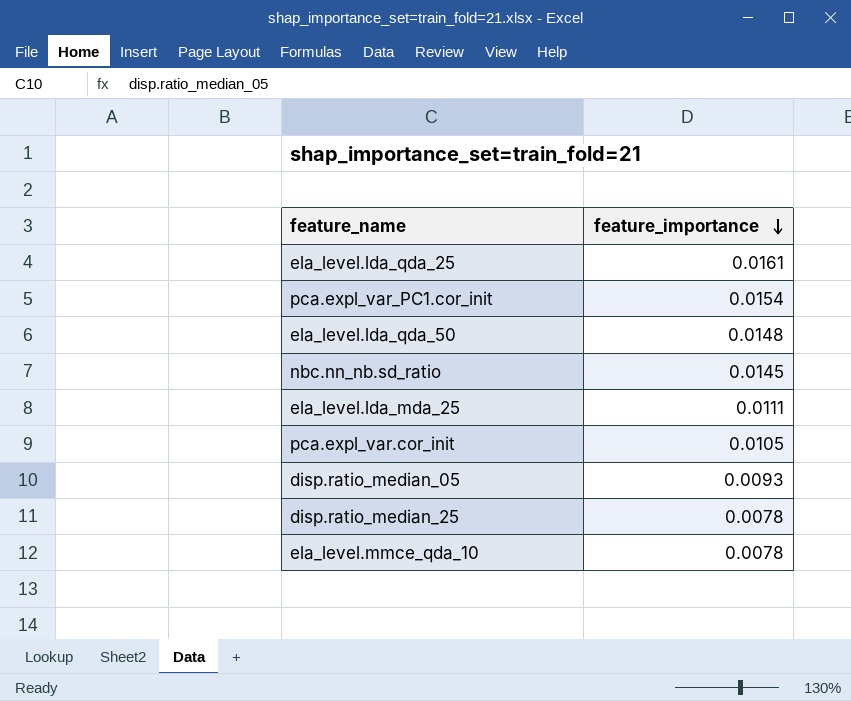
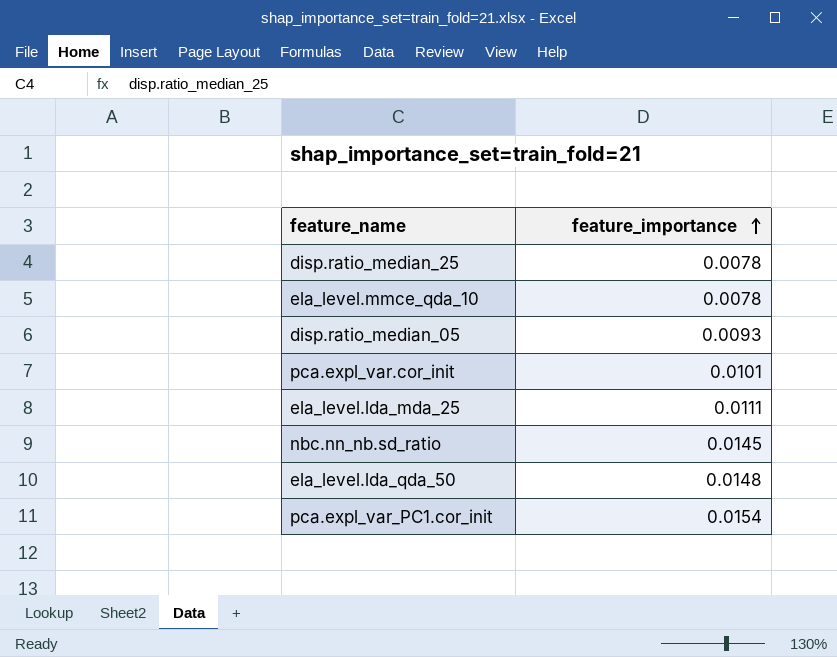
row order: feature_importance descending -> feature_importance ascending
row ela_level.lda_qda_25: 0.0161 -> none
pca.expl_var.cor_init | feature_importance: 0.0105 -> 0.0101

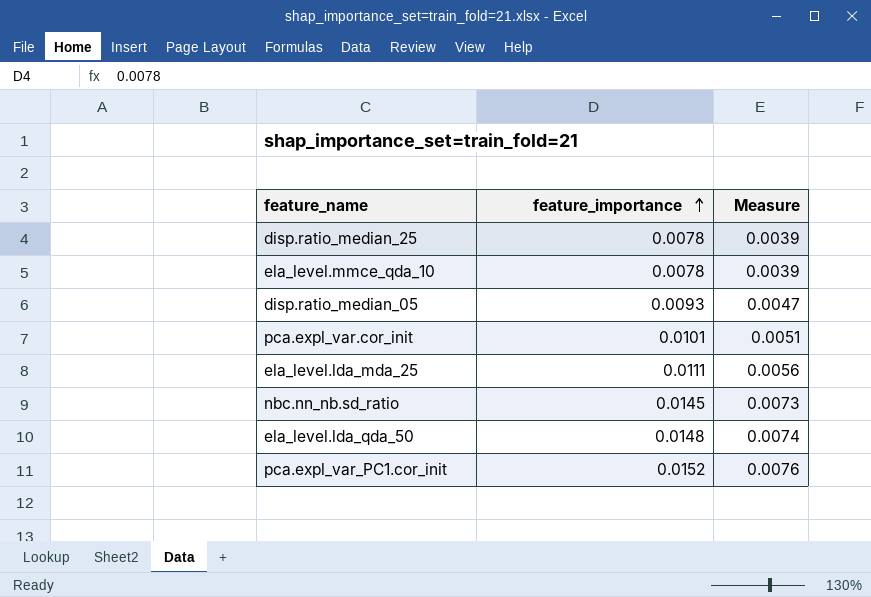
column Measure | formula: none -> [feature_importance] * 0.5
pca.expl_var_PC1.cor_init | feature_importance: 0.0154 -> 0.0152

